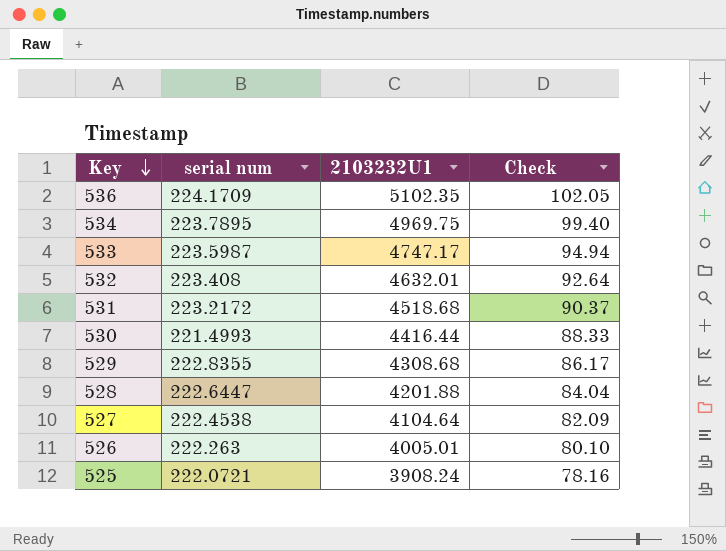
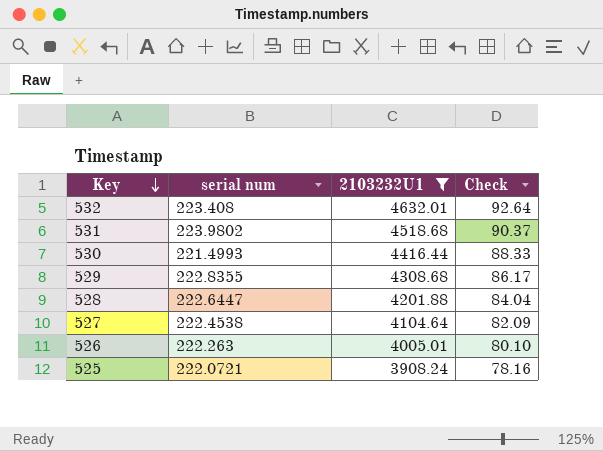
filter: none -> 2103232U1 <= 4632.01
531 | serial num: 223.2172 -> 223.9802

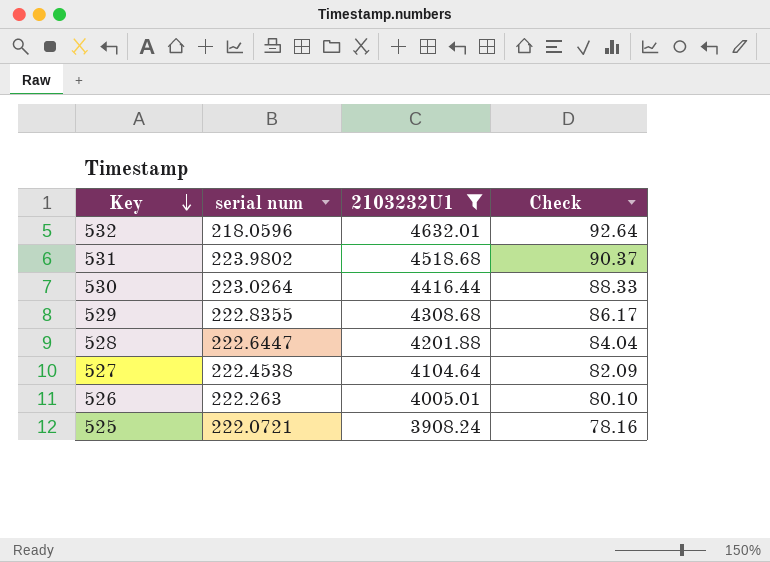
532 | serial num: 223.408 -> 218.0596
530 | serial num: 221.4993 -> 223.0264

